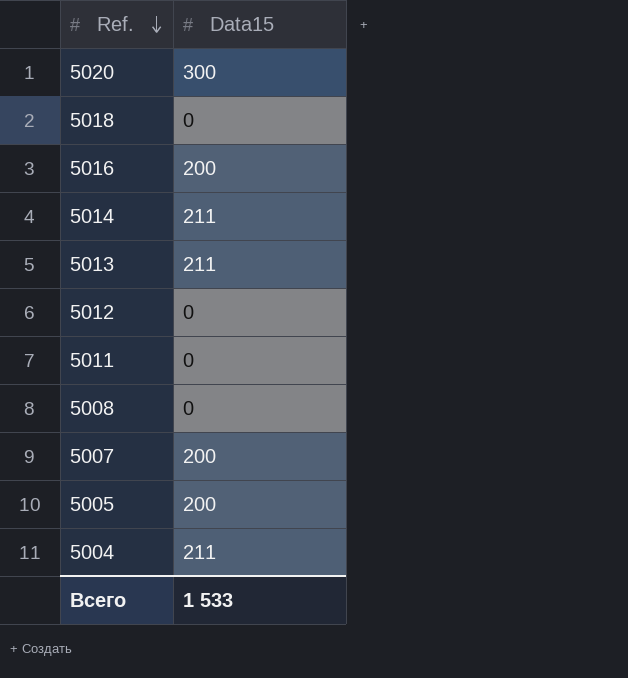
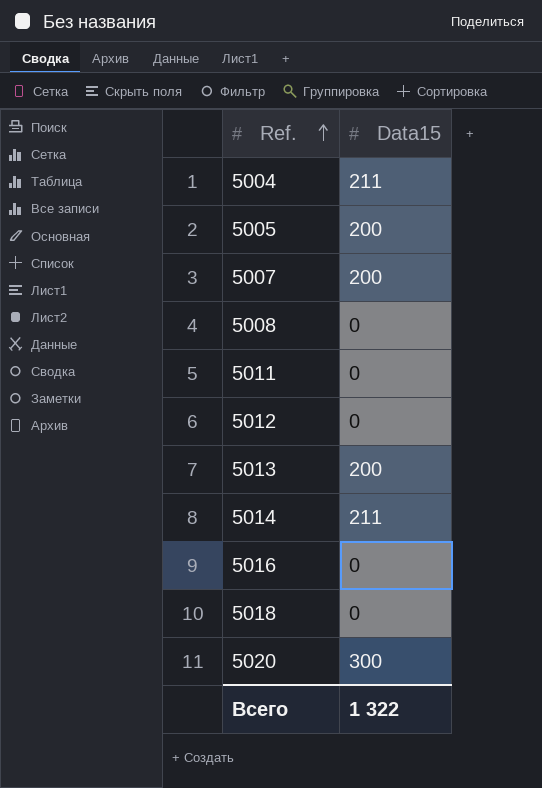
row order: Ref. descending -> Ref. ascending
5013 | Data15: 211 -> 200
5016 | Data15: 200 -> 0
Всего | Data15: 1 533 -> 1 322

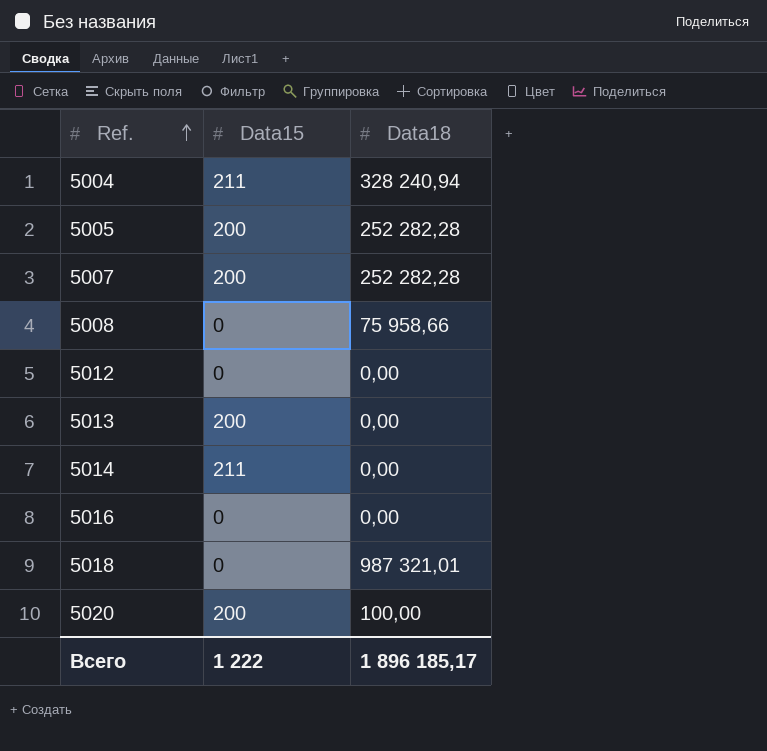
column Data18 | position: none -> 3
row 5011: 0 -> none
5020 | Data15: 300 -> 200
Всего | Data15: 1 322 -> 1 222

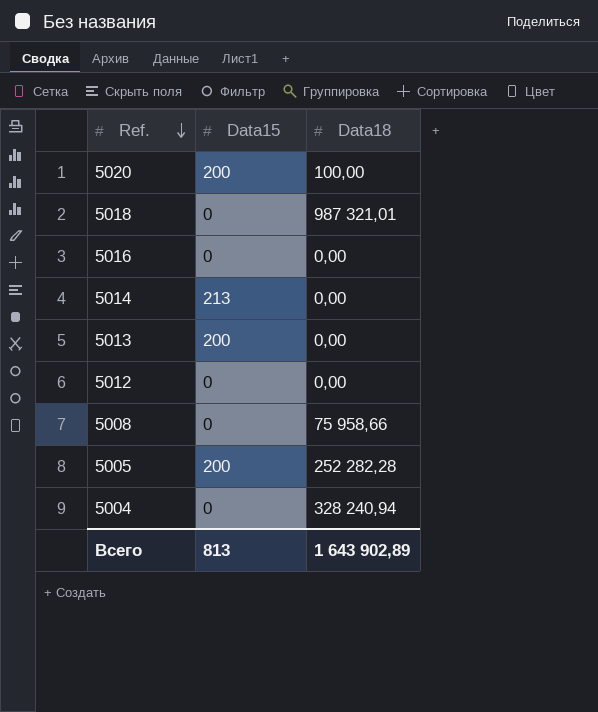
row order: Ref. ascending -> Ref. descending
row 5007: 200 | 252 282,28 -> none
5014 | Data15: 211 -> 213
5004 | Data15: 211 -> 0
Всего | Data15: 1 222 -> 813
Всего | Data18: 1 896 185,17 -> 1 643 902,89

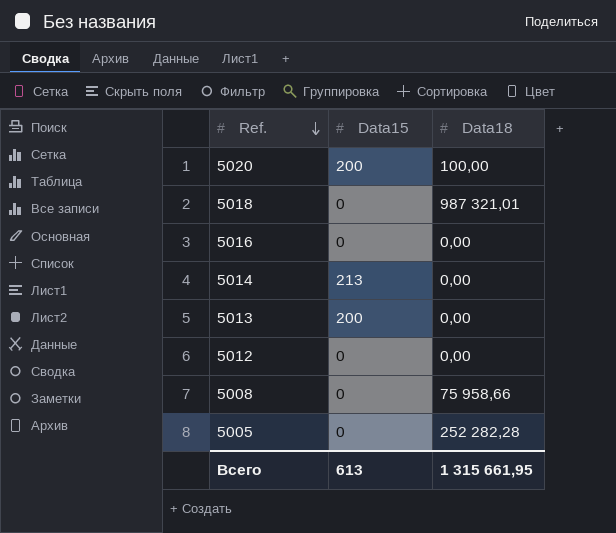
row 5004: 0 | 328 240,94 -> none
5005 | Data15: 200 -> 0
Всего | Data15: 813 -> 613
Всего | Data18: 1 643 902,89 -> 1 315 661,95

